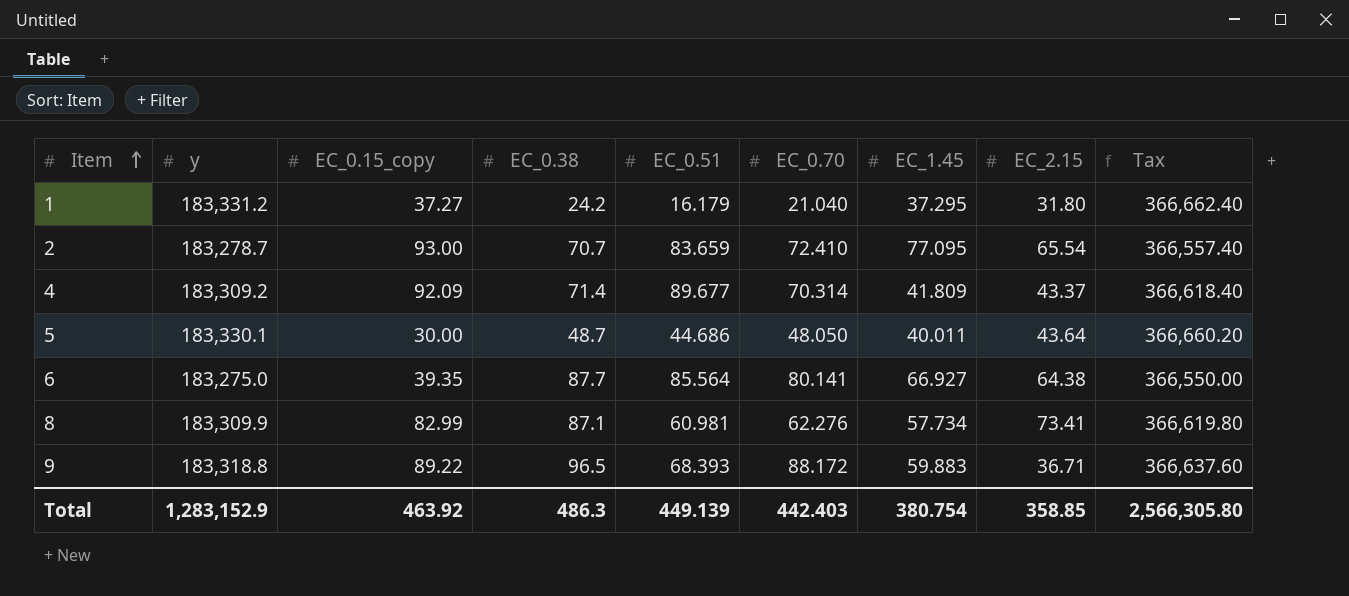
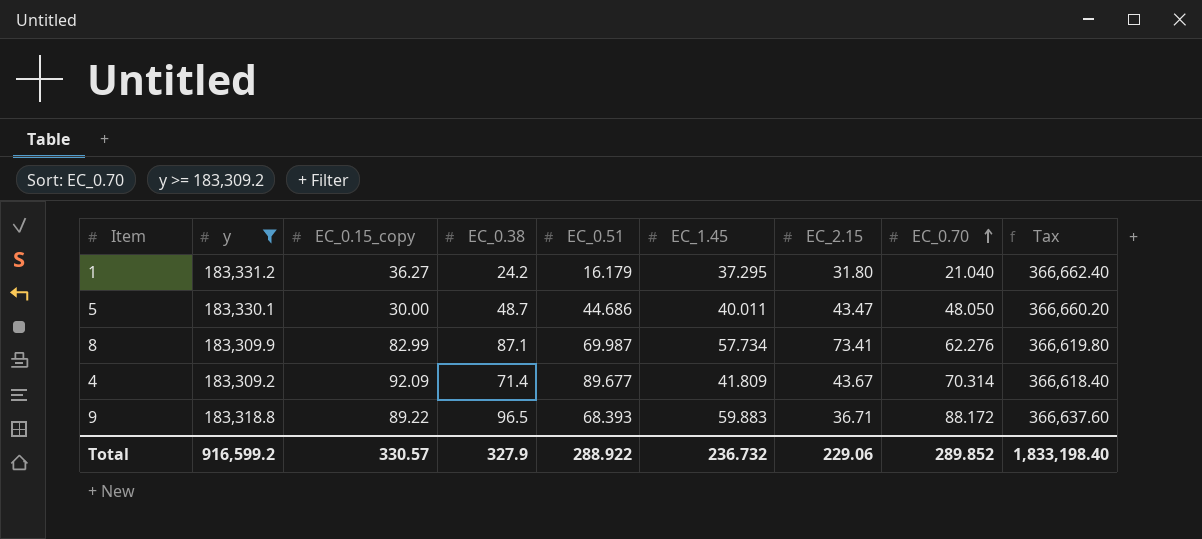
filter: none -> y >= 183,309.2
row order: Item ascending -> EC_0.70 ascending
column EC_0.70 | position: 6 -> 8
1 | EC_0.15_copy: 37.27 -> 36.27
5 | EC_2.15: 43.64 -> 43.47
8 | EC_0.51: 60.981 -> 69.987
4 | EC_2.15: 43.37 -> 43.67
Total | y: 1,283,152.9 -> 916,599.2
Total | EC_0.15_copy: 463.92 -> 330.57
Total | EC_0.38: 486.3 -> 327.9
Total | EC_0.51: 449.139 -> 288.922
Total | EC_1.45: 380.754 -> 236.732
Total | EC_2.15: 358.85 -> 229.06
Total | EC_0.70: 442.403 -> 289.852
Total | Tax: 2,566,305.80 -> 1,833,198.40

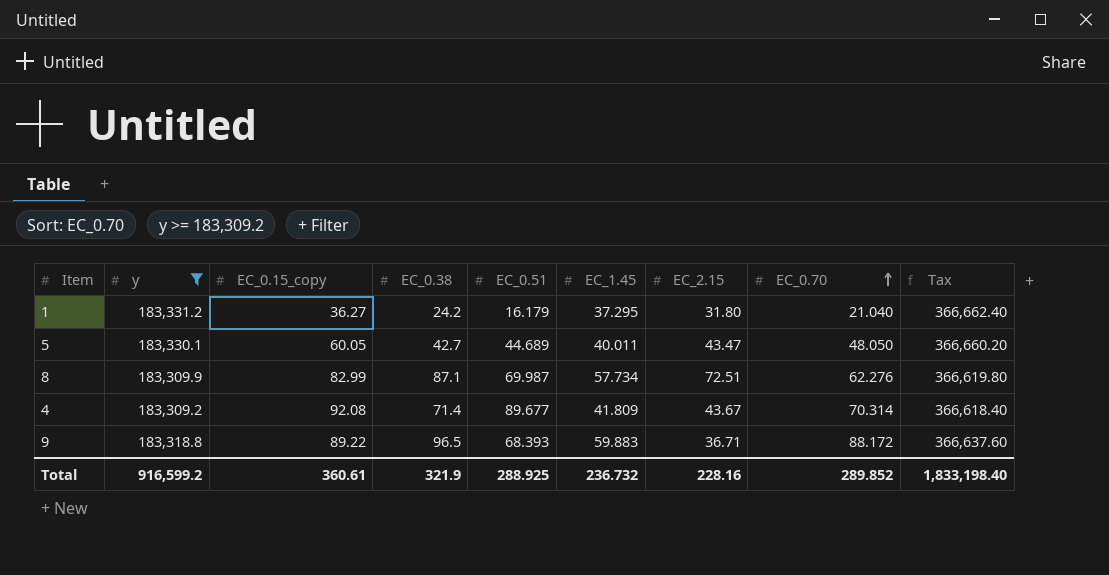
5 | EC_0.15_copy: 30.00 -> 60.05
5 | EC_0.38: 48.7 -> 42.7
5 | EC_0.51: 44.686 -> 44.689
8 | EC_2.15: 73.41 -> 72.51
4 | EC_0.15_copy: 92.09 -> 92.08
Total | EC_0.15_copy: 330.57 -> 360.61
Total | EC_0.38: 327.9 -> 321.9
Total | EC_0.51: 288.922 -> 288.925
Total | EC_2.15: 229.06 -> 228.16

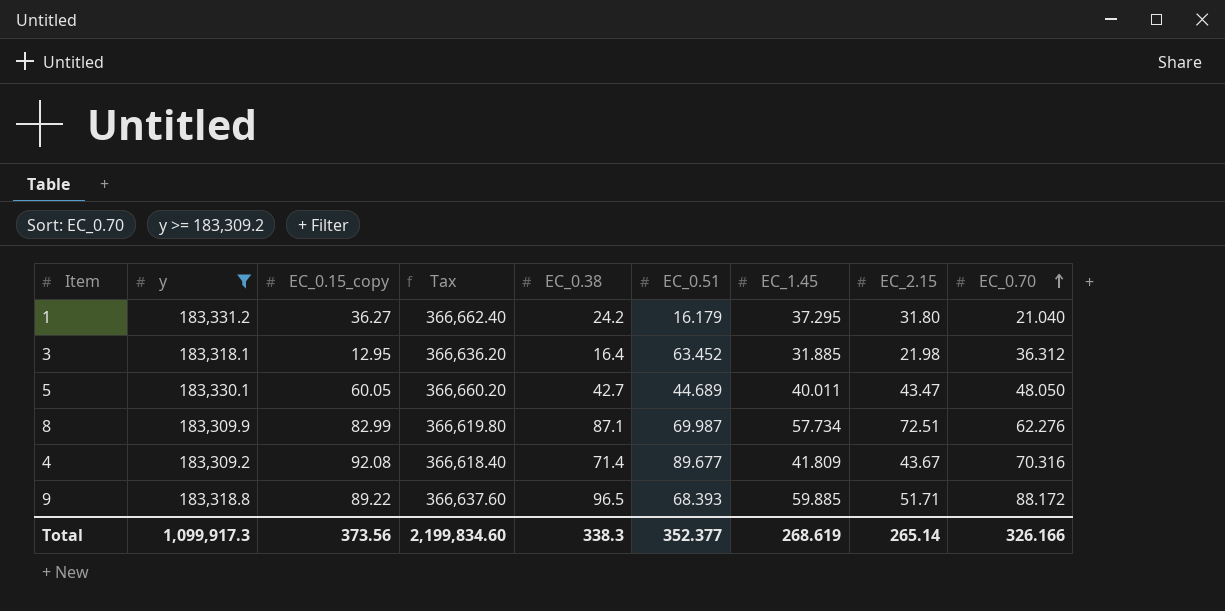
column Tax | position: 9 -> 4
row 3: none -> 183,318.1 | 12.95 | 366,636.20 | 16.4 | 63.452 | 31.885 | 21.98 | 36.312
4 | EC_0.70: 70.314 -> 70.316
9 | EC_1.45: 59.883 -> 59.885
9 | EC_2.15: 36.71 -> 51.71
Total | y: 916,599.2 -> 1,099,917.3
Total | EC_0.15_copy: 360.61 -> 373.56
Total | Tax: 1,833,198.40 -> 2,199,834.60
Total | EC_0.38: 321.9 -> 338.3
Total | EC_0.51: 288.925 -> 352.377
Total | EC_1.45: 236.732 -> 268.619
Total | EC_2.15: 228.16 -> 265.14
Total | EC_0.70: 289.852 -> 326.166

